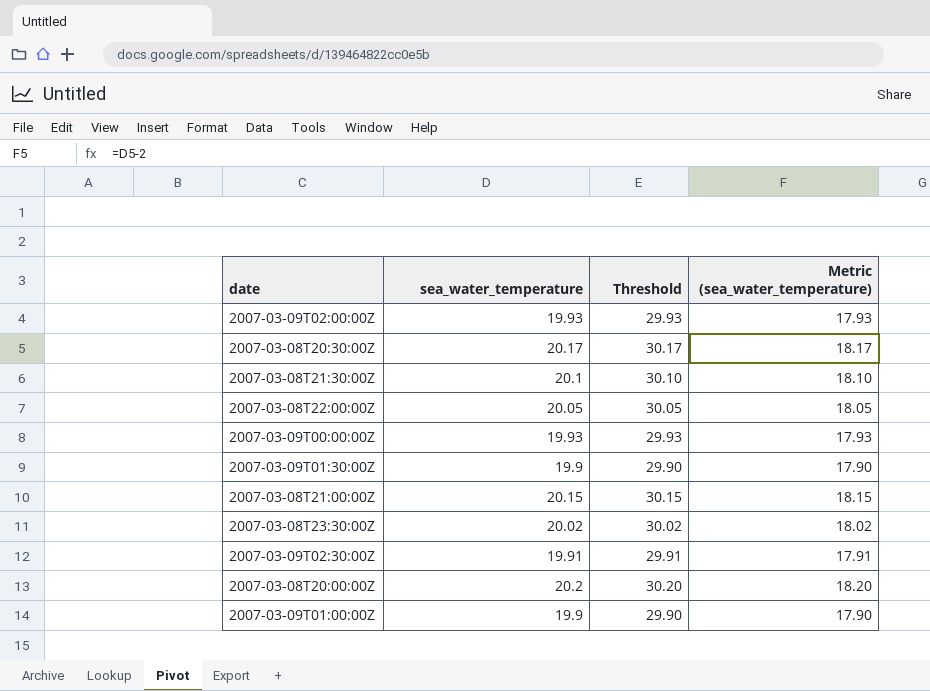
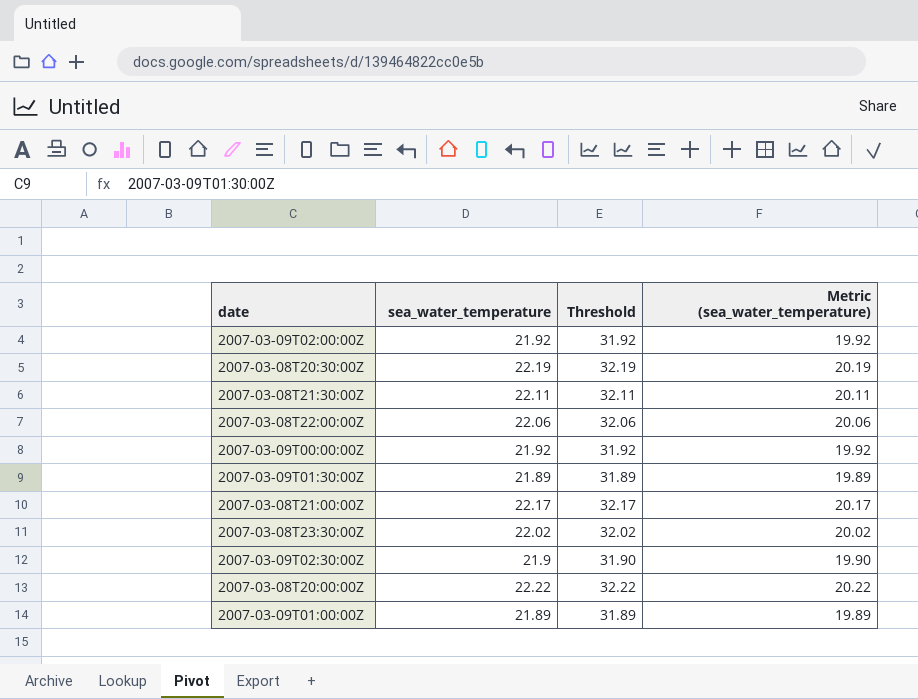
2007-03-09T02:00:00Z | sea_water_temperature: 19.93 -> 21.92
2007-03-09T02:00:00Z | Threshold: 29.93 -> 31.92
2007-03-09T02:00:00Z | Metric (sea_water_temperature): 17.93 -> 19.92
2007-03-08T20:30:00Z | sea_water_temperature: 20.17 -> 22.19
2007-03-08T20:30:00Z | Threshold: 30.17 -> 32.19
2007-03-08T20:30:00Z | Metric (sea_water_temperature): 18.17 -> 20.19
2007-03-08T21:30:00Z | sea_water_temperature: 20.1 -> 22.11
2007-03-08T21:30:00Z | Threshold: 30.10 -> 32.11
2007-03-08T21:30:00Z | Metric (sea_water_temperature): 18.10 -> 20.11
2007-03-08T22:00:00Z | sea_water_temperature: 20.05 -> 22.06
2007-03-08T22:00:00Z | Threshold: 30.05 -> 32.06
2007-03-08T22:00:00Z | Metric (sea_water_temperature): 18.05 -> 20.06
2007-03-09T00:00:00Z | sea_water_temperature: 19.93 -> 21.92
2007-03-09T00:00:00Z | Threshold: 29.93 -> 31.92
2007-03-09T00:00:00Z | Metric (sea_water_temperature): 17.93 -> 19.92
2007-03-09T01:30:00Z | sea_water_temperature: 19.9 -> 21.89
2007-03-09T01:30:00Z | Threshold: 29.90 -> 31.89
2007-03-09T01:30:00Z | Metric (sea_water_temperature): 17.90 -> 19.89
2007-03-08T21:00:00Z | sea_water_temperature: 20.15 -> 22.17
2007-03-08T21:00:00Z | Threshold: 30.15 -> 32.17
2007-03-08T21:00:00Z | Metric (sea_water_temperature): 18.15 -> 20.17
2007-03-08T23:30:00Z | sea_water_temperature: 20.02 -> 22.02
2007-03-08T23:30:00Z | Threshold: 30.02 -> 32.02
2007-03-08T23:30:00Z | Metric (sea_water_temperature): 18.02 -> 20.02
2007-03-09T02:30:00Z | sea_water_temperature: 19.91 -> 21.9
2007-03-09T02:30:00Z | Threshold: 29.91 -> 31.90
2007-03-09T02:30:00Z | Metric (sea_water_temperature): 17.91 -> 19.90
2007-03-08T20:00:00Z | sea_water_temperature: 20.2 -> 22.22
2007-03-08T20:00:00Z | Threshold: 30.20 -> 32.22
2007-03-08T20:00:00Z | Metric (sea_water_temperature): 18.20 -> 20.22
2007-03-09T01:00:00Z | sea_water_temperature: 19.9 -> 21.89
2007-03-09T01:00:00Z | Threshold: 29.90 -> 31.89
2007-03-09T01:00:00Z | Metric (sea_water_temperature): 17.90 -> 19.89

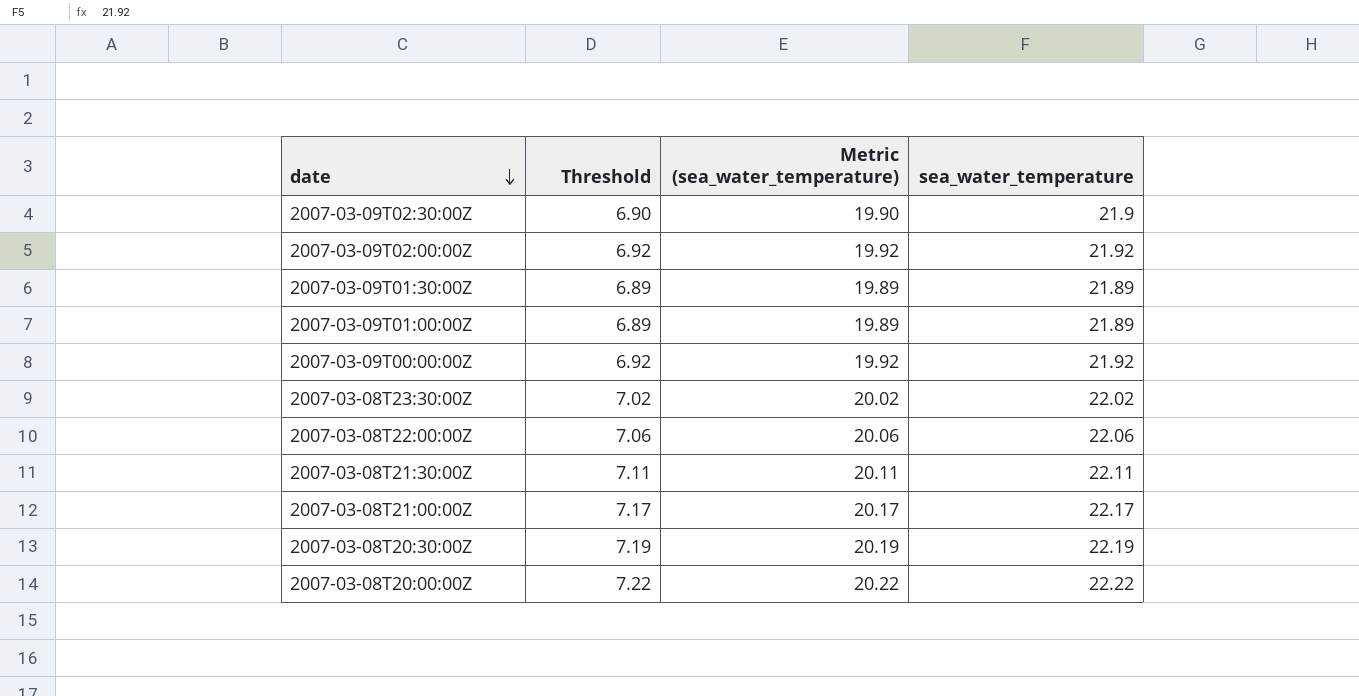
row order: none -> date descending
column Threshold | formula: [sea_water_temperature] + 10 -> [sea_water_temperature] - 15
column sea_water_temperature | position: 2 -> 4

